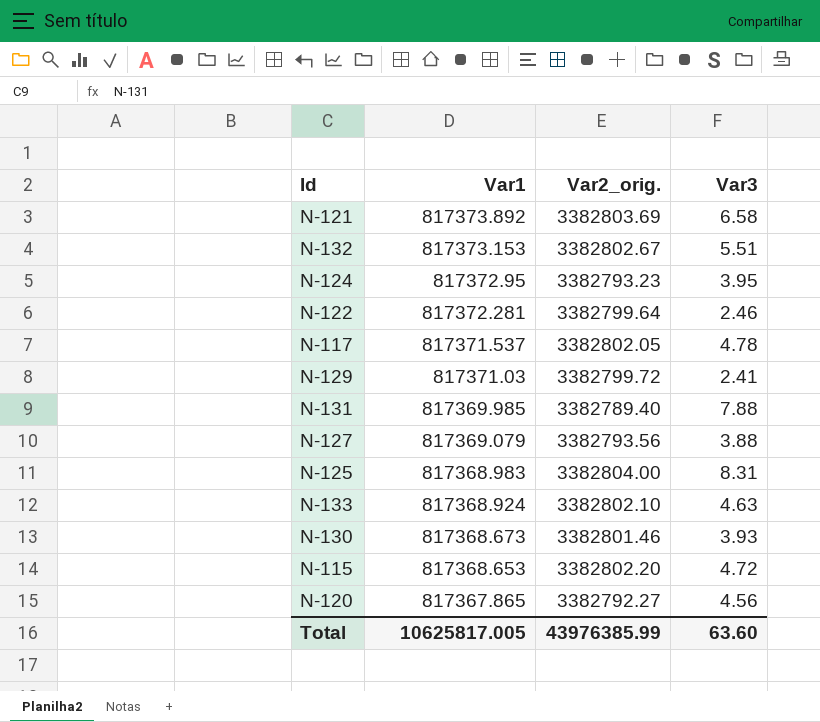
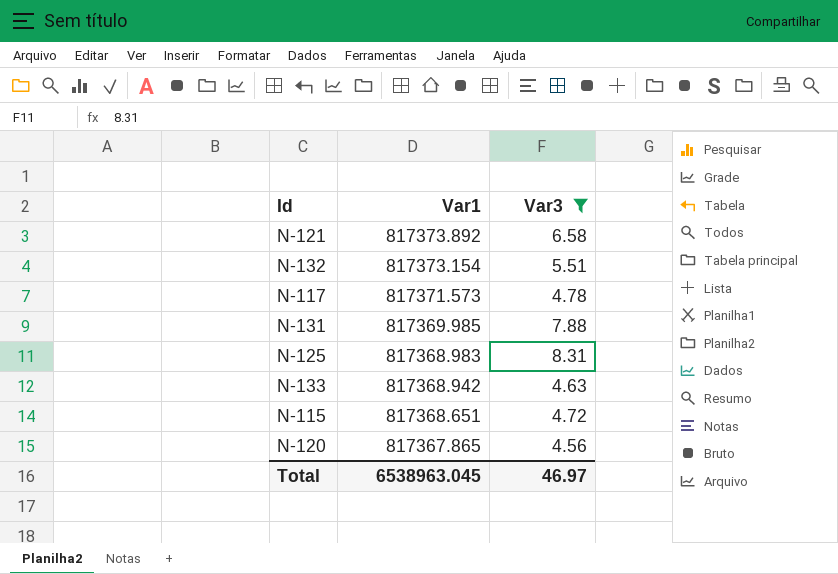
filter: none -> Var3 >= 4.56
column Var2_orig. | position: 3 -> none
N-132 | Var1: 817373.153 -> 817373.154
N-117 | Var1: 817371.537 -> 817371.573
N-133 | Var1: 817368.924 -> 817368.942
N-115 | Var1: 817368.653 -> 817368.651
Total | Var1: 10625817.005 -> 6538963.045
Total | Var3: 63.60 -> 46.97

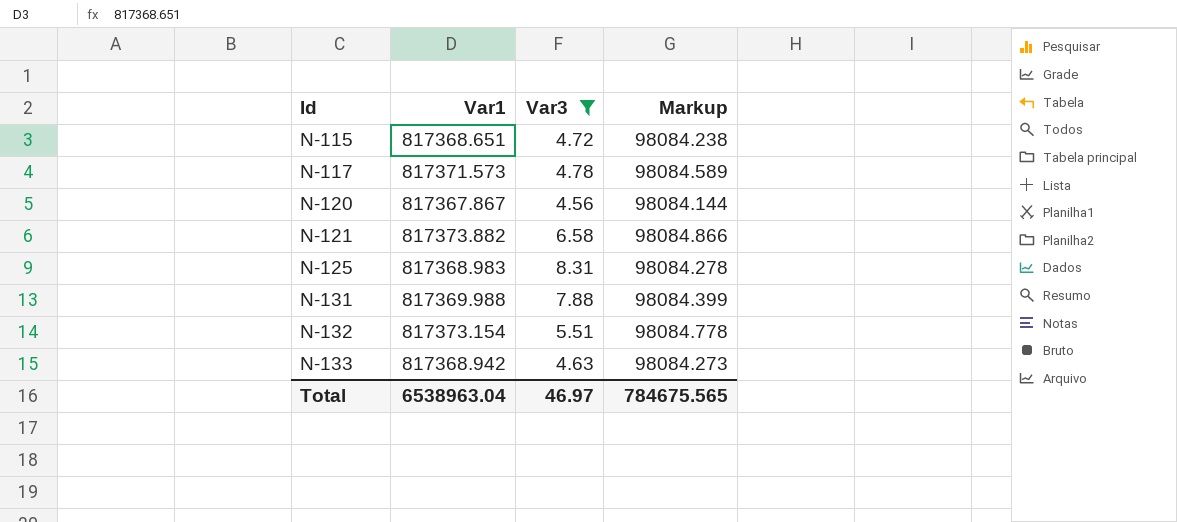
row order: Var1 descending -> Id ascending
column Markup | formula: none -> [Var1] * 0.12
N-120 | Var1: 817367.865 -> 817367.867
N-121 | Var1: 817373.892 -> 817373.882
N-131 | Var1: 817369.985 -> 817369.988
Total | Var1: 6538963.045 -> 6538963.04

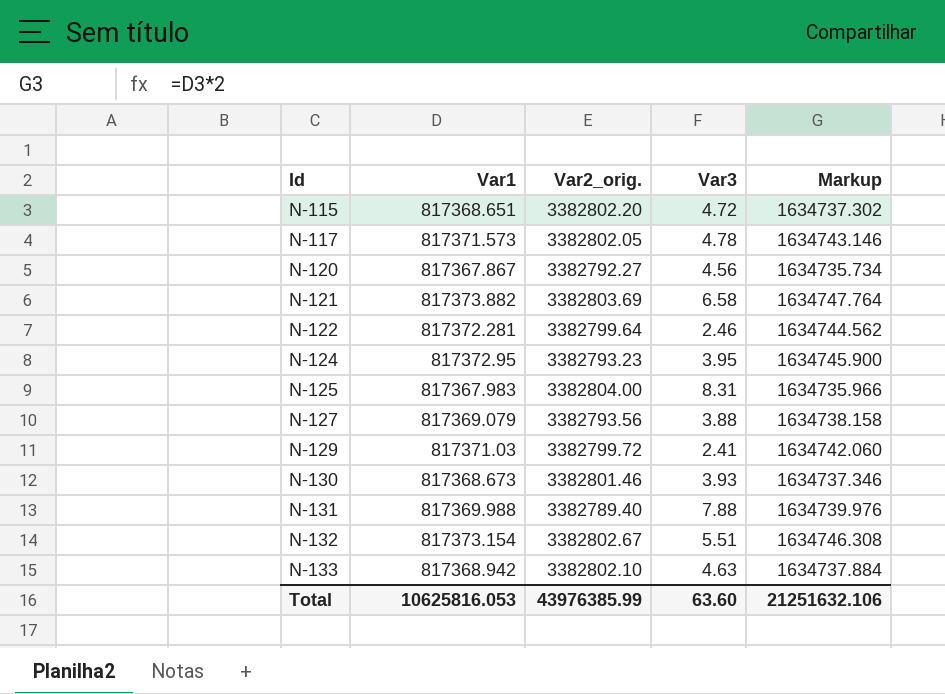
filter: Var3 >= 4.56 -> none
column Var2_orig. | position: none -> 3
column Markup | formula: [Var1] * 0.12 -> [Var1] * 2
N-125 | Var1: 817368.983 -> 817367.983
Total | Var1: 6538963.04 -> 10625816.053
Total | Var3: 46.97 -> 63.60
Total | Markup: 784675.565 -> 21251632.106

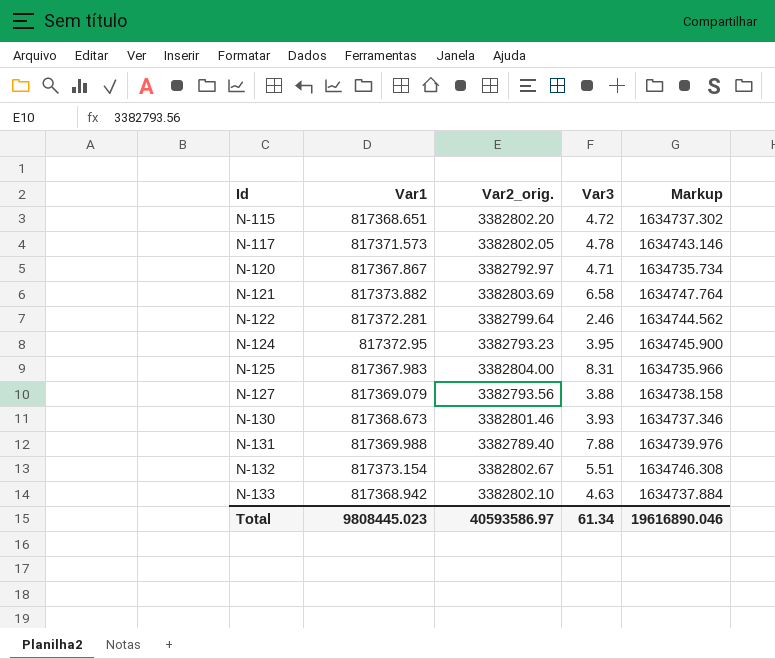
row N-129: 817371.03 | 3382799.72 | 2.41 | 1634742.060 -> none
N-120 | Var2_orig.: 3382792.27 -> 3382792.97
N-120 | Var3: 4.56 -> 4.71
Total | Var1: 10625816.053 -> 9808445.023
Total | Var2_orig.: 43976385.99 -> 40593586.97
Total | Var3: 63.60 -> 61.34
Total | Markup: 21251632.106 -> 19616890.046

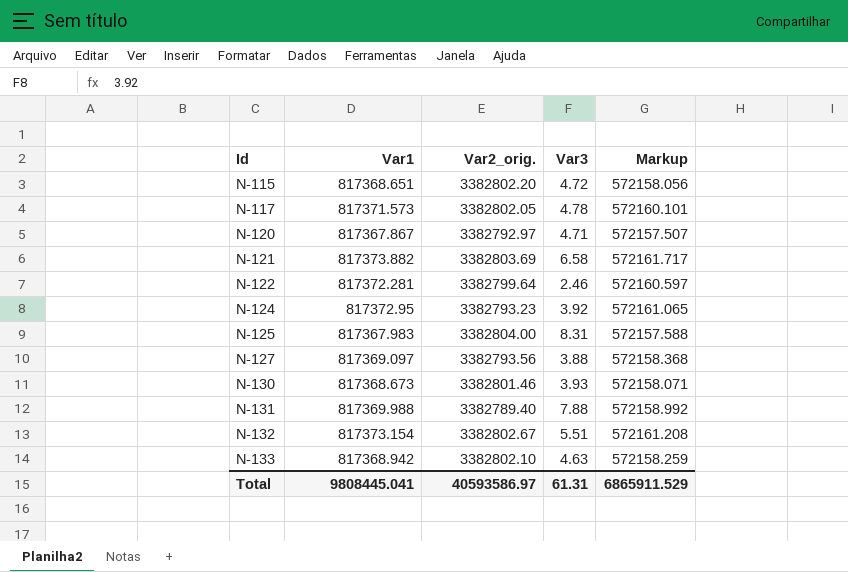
column Markup | formula: [Var1] * 2 -> [Var1] * 0.7
N-124 | Var3: 3.95 -> 3.92
N-127 | Var1: 817369.079 -> 817369.097
Total | Var1: 9808445.023 -> 9808445.041
Total | Var3: 61.34 -> 61.31
Total | Markup: 19616890.046 -> 6865911.529

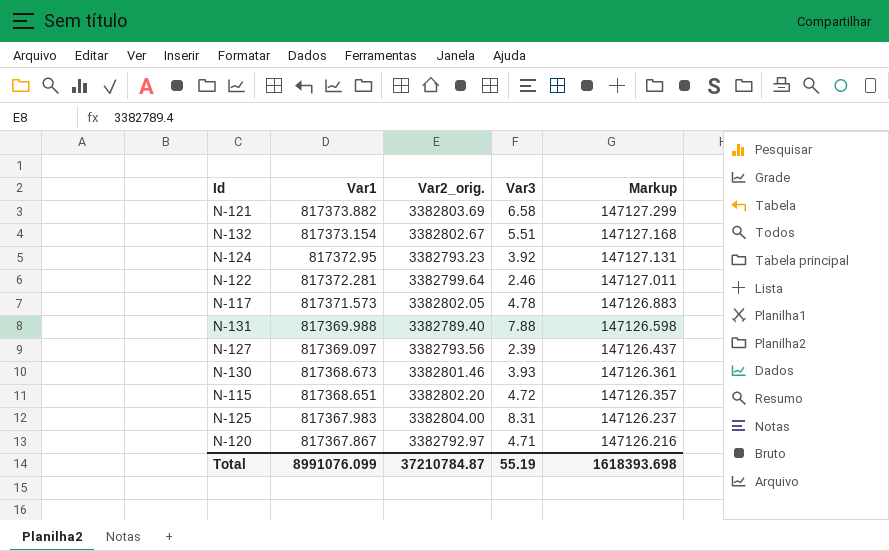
row order: Id ascending -> Var1 descending
column Markup | formula: [Var1] * 0.7 -> [Var1] * 0.18
row N-133: 817368.942 | 3382802.10 | 4.63 | 572158.259 -> none
N-127 | Var3: 3.88 -> 2.39
Total | Var1: 9808445.041 -> 8991076.099
Total | Var2_orig.: 40593586.97 -> 37210784.87
Total | Var3: 61.31 -> 55.19
Total | Markup: 6865911.529 -> 1618393.698

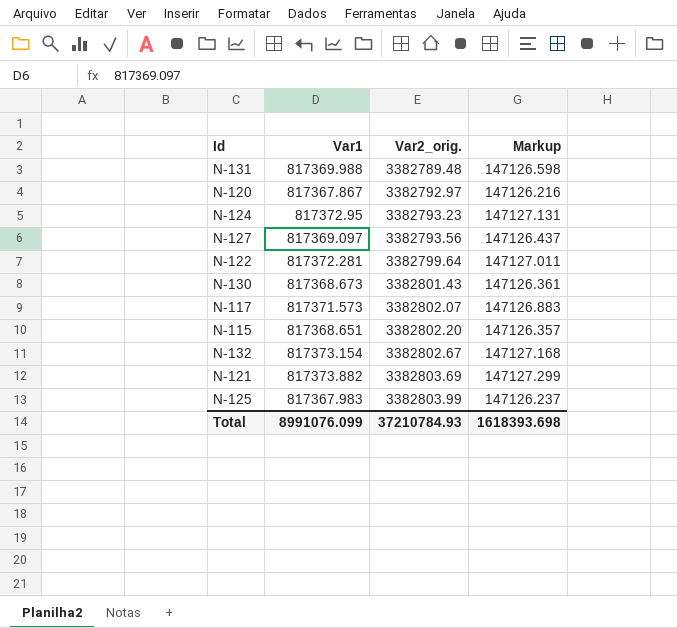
row order: Var1 descending -> Var2_orig. ascending
column Var3 | position: 4 -> none
N-131 | Var2_orig.: 3382789.40 -> 3382789.48
N-130 | Var2_orig.: 3382801.46 -> 3382801.43
N-117 | Var2_orig.: 3382802.05 -> 3382802.07
N-125 | Var2_orig.: 3382804.00 -> 3382803.99
Total | Var2_orig.: 37210784.87 -> 37210784.93

